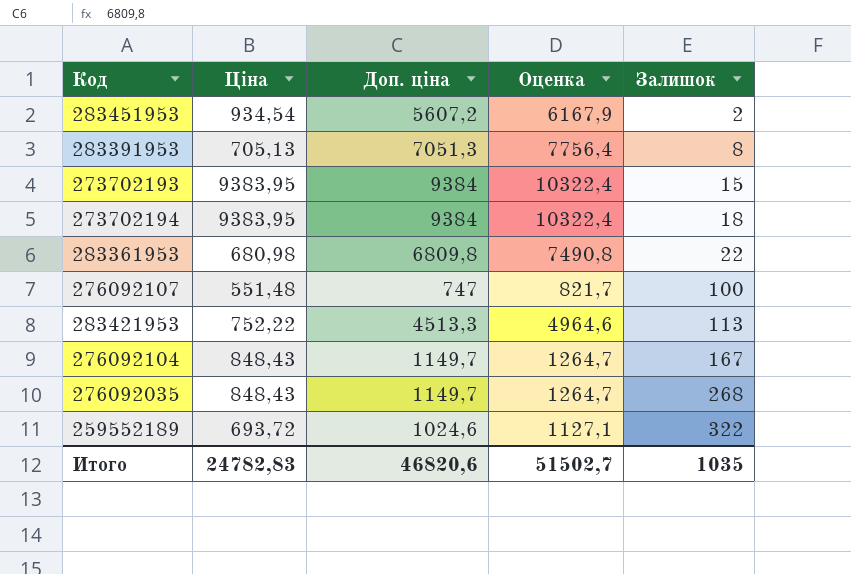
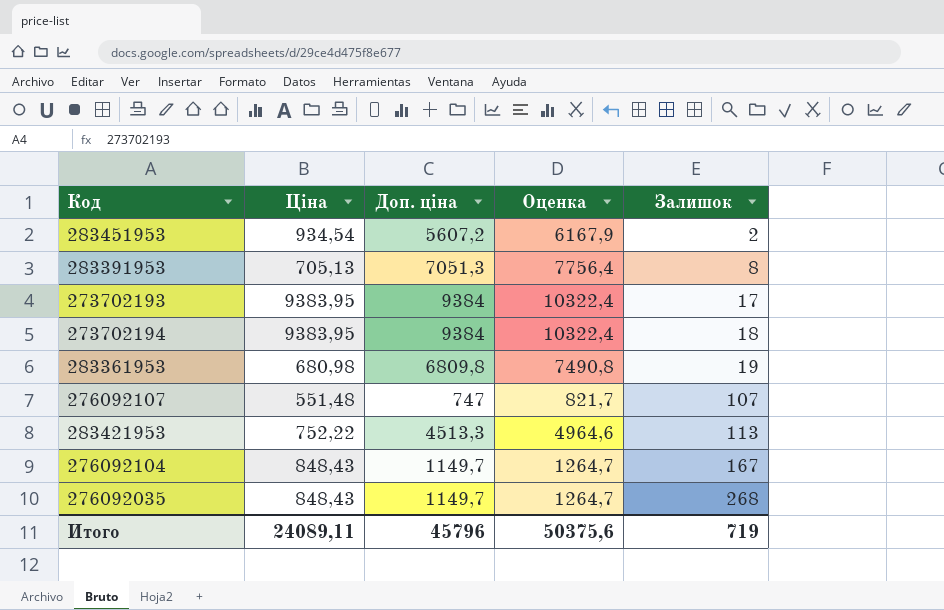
row 259552189: 693,72 | 1024,6 | 1127,1 | 322 -> none
273702193 | Залишок: 15 -> 17
283361953 | Залишок: 22 -> 19
276092107 | Залишок: 100 -> 107
Итого | Ціна: 24782,83 -> 24089,11
Итого | Доп. ціна: 46820,6 -> 45796
Итого | Оценка: 51502,7 -> 50375,6
Итого | Залишок: 1035 -> 719

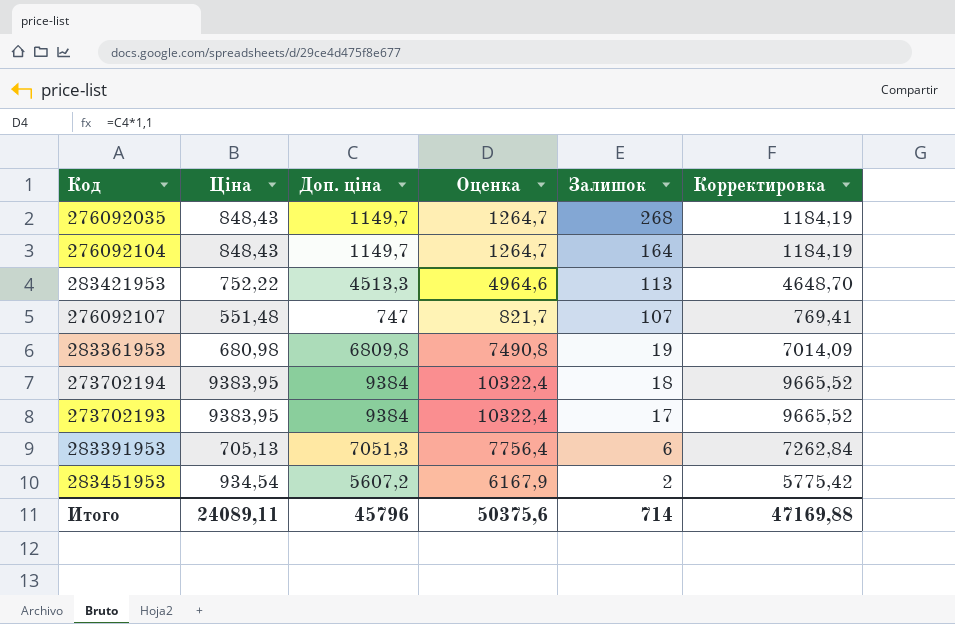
row order: Залишок ascending -> Залишок descending
column Корректировка | formula: none -> [Доп. ціна] * 1,03
276092104 | Залишок: 167 -> 164
283391953 | Залишок: 8 -> 6
Итого | Залишок: 719 -> 714

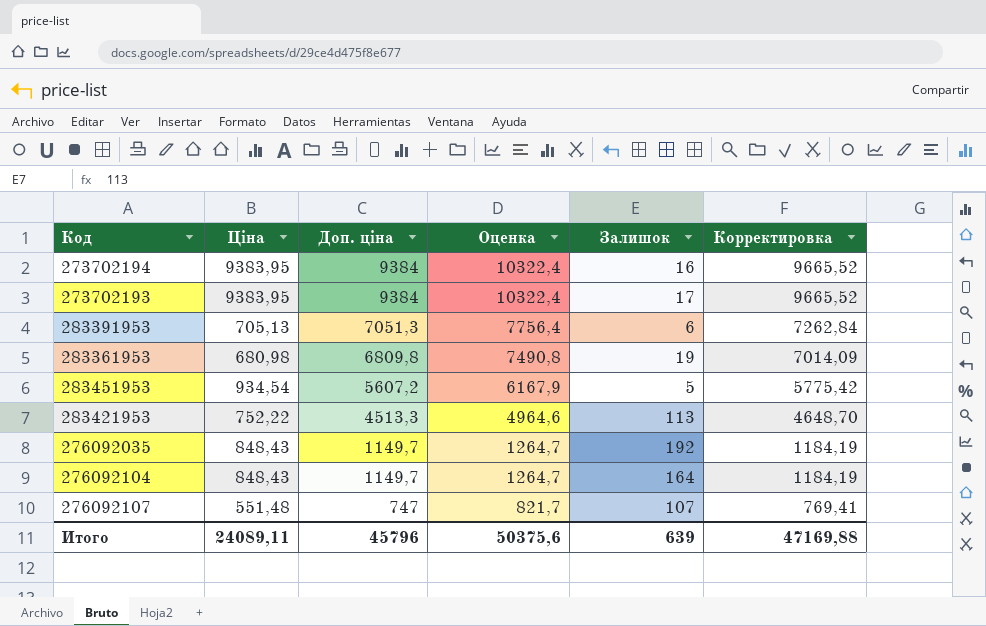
row order: Залишок descending -> Доп. ціна descending
273702194 | Залишок: 18 -> 16
283451953 | Залишок: 2 -> 5
276092035 | Залишок: 268 -> 192
Итого | Залишок: 714 -> 639

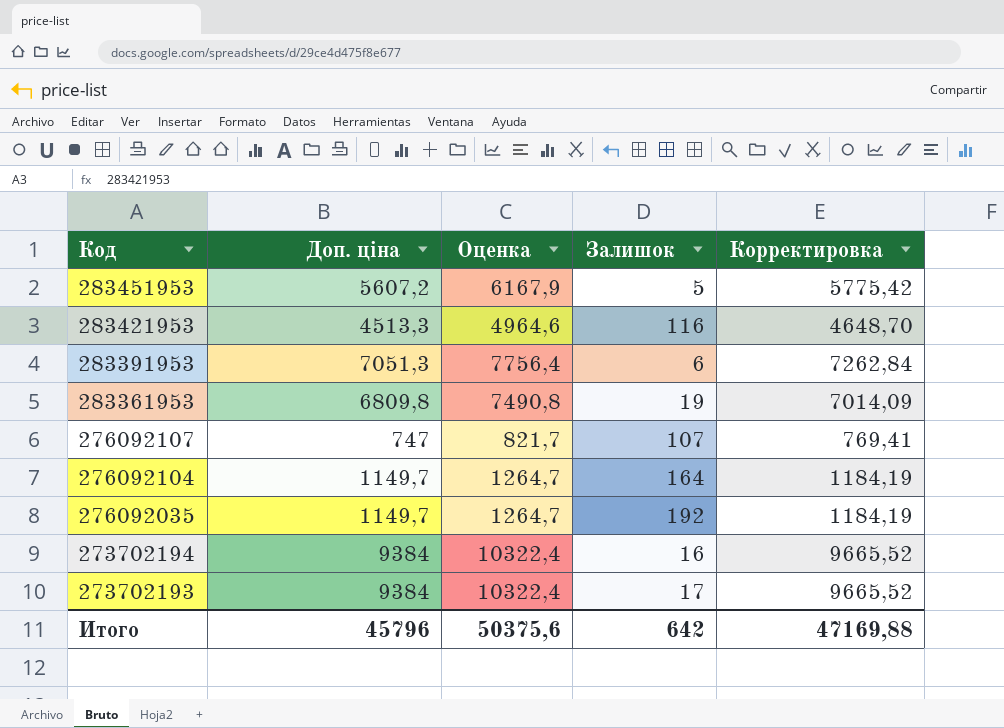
row order: Доп. ціна descending -> Код descending
column Ціна | position: 2 -> none
283421953 | Залишок: 113 -> 116
Итого | Залишок: 639 -> 642

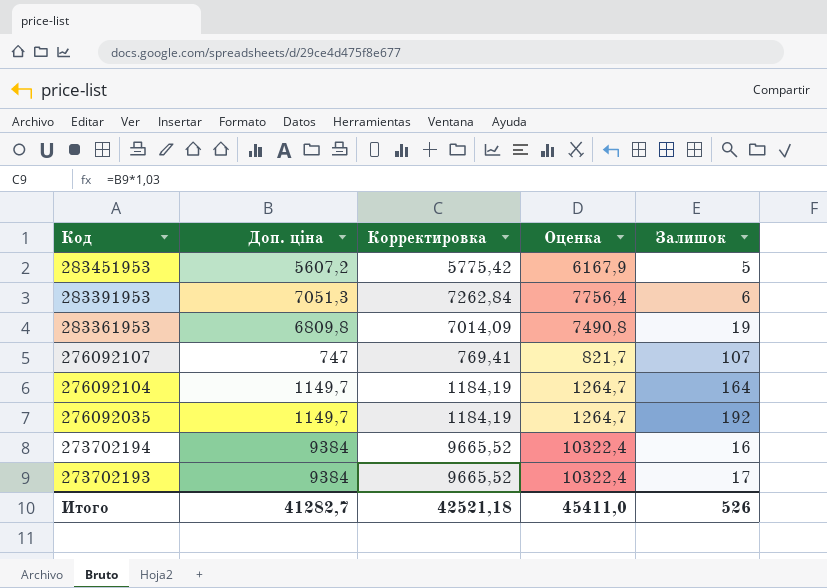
column Корректировка | position: 5 -> 3
row 283421953: 4513,3 | 4964,6 | 116 | 4648,70 -> none
Итого | Доп. ціна: 45796 -> 41282,7
Итого | Корректировка: 47169,88 -> 42521,18
Итого | Оценка: 50375,6 -> 45411,0
Итого | Залишок: 642 -> 526

